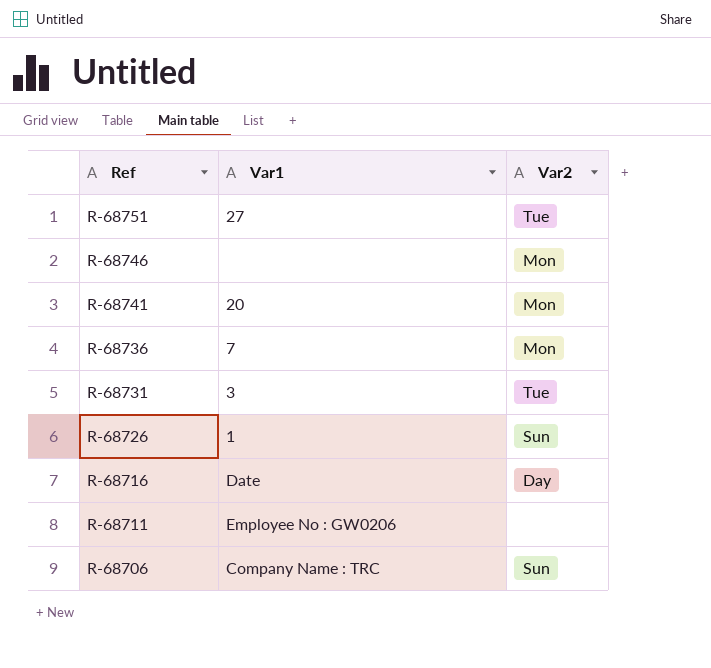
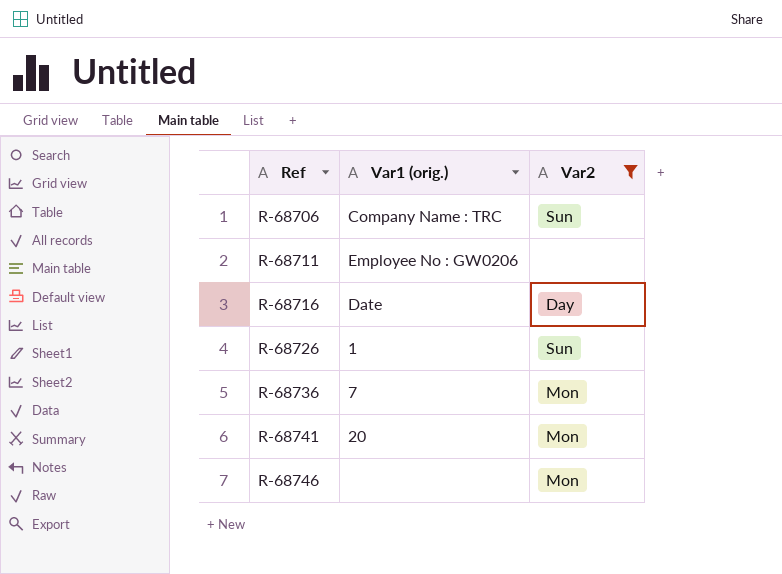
filter: none -> Var2 != Tue
row order: Ref descending -> Ref ascending
column name: Var1 -> Var1 (orig.)

